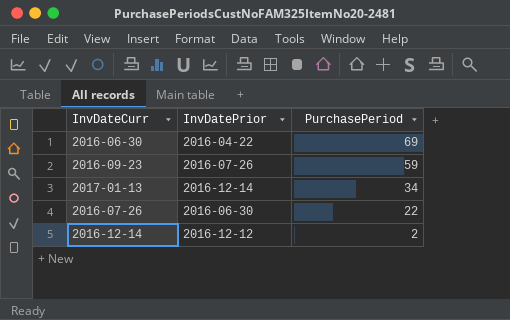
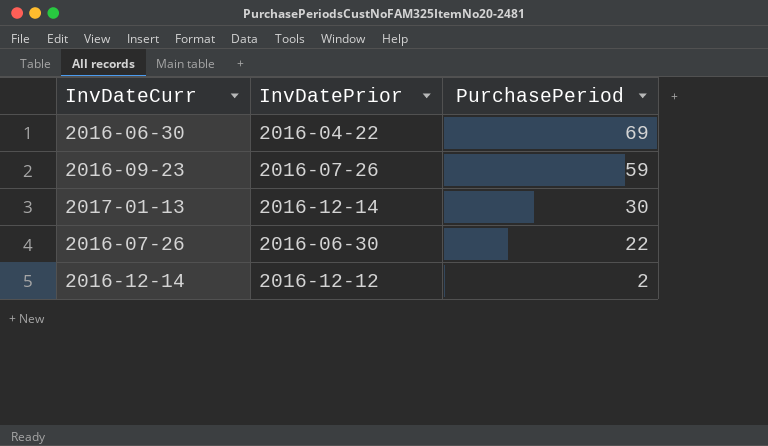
2017-01-13 | PurchasePeriod: 34 -> 30

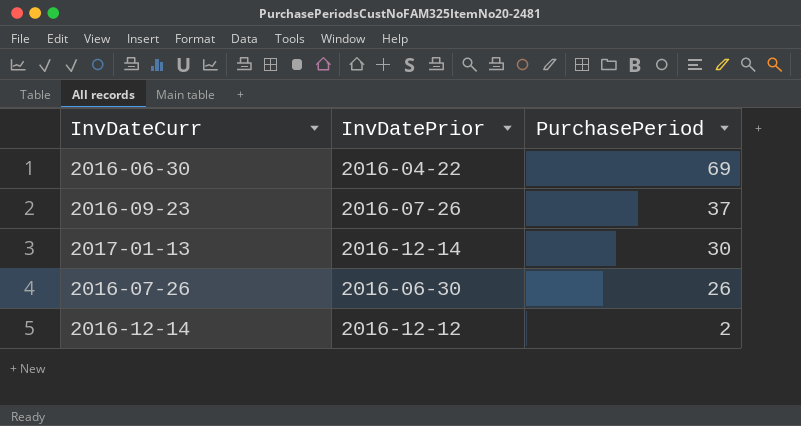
2016-09-23 | PurchasePeriod: 59 -> 37
2016-07-26 | PurchasePeriod: 22 -> 26

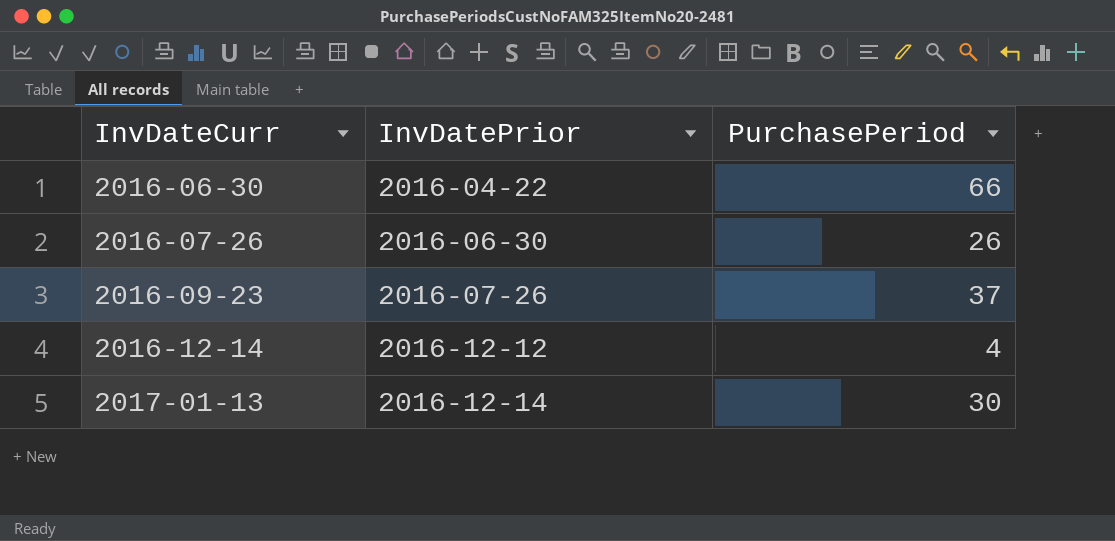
row order: PurchasePeriod descending -> InvDateCurr ascending
2016-06-30 | PurchasePeriod: 69 -> 66
2016-12-14 | PurchasePeriod: 2 -> 4

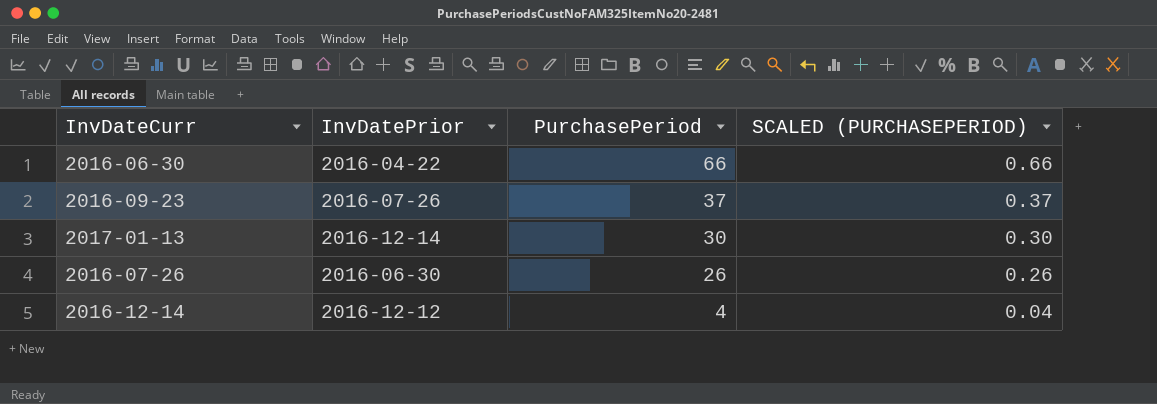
row order: InvDateCurr ascending -> PurchasePeriod descending
column SCALED (PURCHASEPERIOD) | formula: none -> [PurchasePeriod] * 0.01

